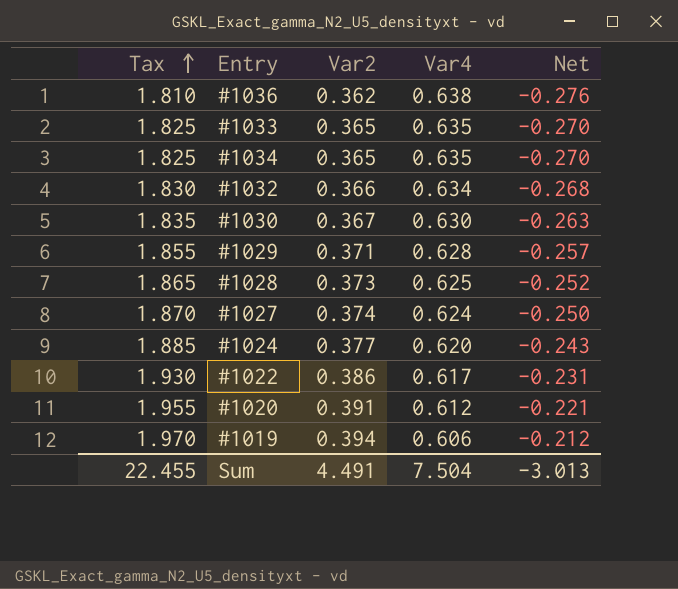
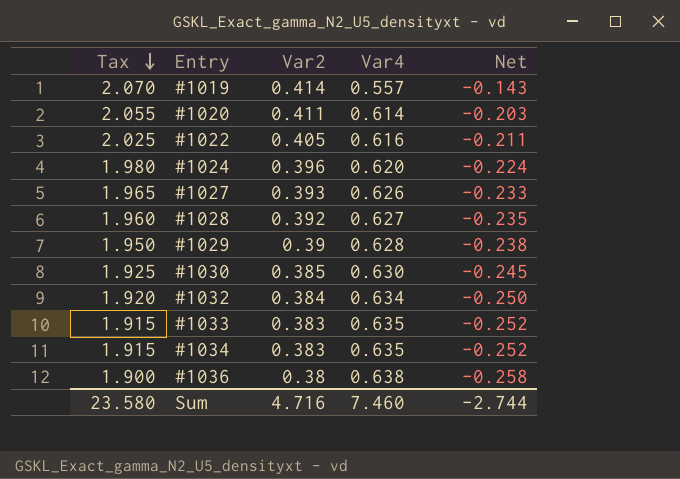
row order: Tax ascending -> Tax descending
#1019 | Tax: 1.970 -> 2.070
#1019 | Var2: 0.394 -> 0.414
#1019 | Var4: 0.606 -> 0.557
#1019 | Net: -0.212 -> -0.143
#1020 | Tax: 1.955 -> 2.055
#1020 | Var2: 0.391 -> 0.411
#1020 | Var4: 0.612 -> 0.614
#1020 | Net: -0.221 -> -0.203
#1022 | Tax: 1.930 -> 2.025
#1022 | Var2: 0.386 -> 0.405
#1022 | Var4: 0.617 -> 0.616
#1022 | Net: -0.231 -> -0.211
#1024 | Tax: 1.885 -> 1.980
#1024 | Var2: 0.377 -> 0.396
#1024 | Net: -0.243 -> -0.224
#1027 | Tax: 1.870 -> 1.965
#1027 | Var2: 0.374 -> 0.393
#1027 | Var4: 0.624 -> 0.626
#1027 | Net: -0.250 -> -0.233
#1028 | Tax: 1.865 -> 1.960
#1028 | Var2: 0.373 -> 0.392
#1028 | Var4: 0.625 -> 0.627
#1028 | Net: -0.252 -> -0.235
#1029 | Tax: 1.855 -> 1.950
#1029 | Var2: 0.371 -> 0.39
#1029 | Net: -0.257 -> -0.238
#1030 | Tax: 1.835 -> 1.925
#1030 | Var2: 0.367 -> 0.385
#1030 | Net: -0.263 -> -0.245
#1032 | Tax: 1.830 -> 1.920
#1032 | Var2: 0.366 -> 0.384
#1032 | Net: -0.268 -> -0.250
#1033 | Tax: 1.825 -> 1.915
#1033 | Var2: 0.365 -> 0.383
#1033 | Net: -0.270 -> -0.252
#1034 | Tax: 1.825 -> 1.915
#1034 | Var2: 0.365 -> 0.383
#1034 | Net: -0.270 -> -0.252
#1036 | Tax: 1.810 -> 1.900
#1036 | Var2: 0.362 -> 0.38
#1036 | Net: -0.276 -> -0.258
Sum | Tax: 22.455 -> 23.580
Sum | Var2: 4.491 -> 4.716
Sum | Var4: 7.504 -> 7.460
Sum | Net: -3.013 -> -2.744

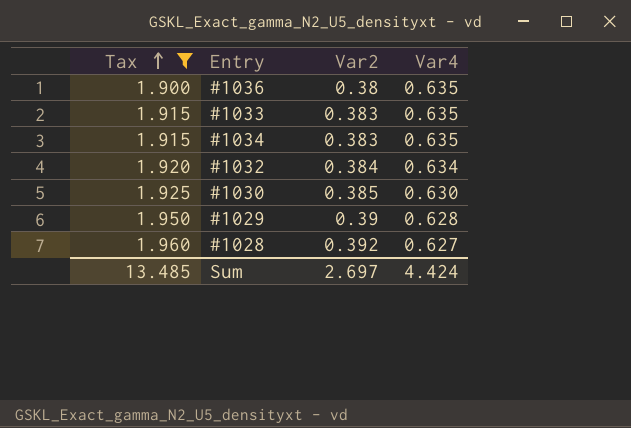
filter: none -> Tax <= 1.960
row order: Tax descending -> Tax ascending
column Net | formula: [Var2] - [Var4] -> none
#1036 | Var4: 0.638 -> 0.635
Sum | Tax: 23.580 -> 13.485
Sum | Var2: 4.716 -> 2.697
Sum | Var4: 7.460 -> 4.424

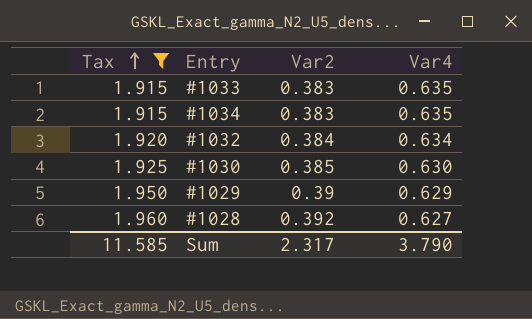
row #1036: 1.900 | 0.38 | 0.635 -> none
#1029 | Var4: 0.628 -> 0.629
Sum | Tax: 13.485 -> 11.585
Sum | Var2: 2.697 -> 2.317
Sum | Var4: 4.424 -> 3.790

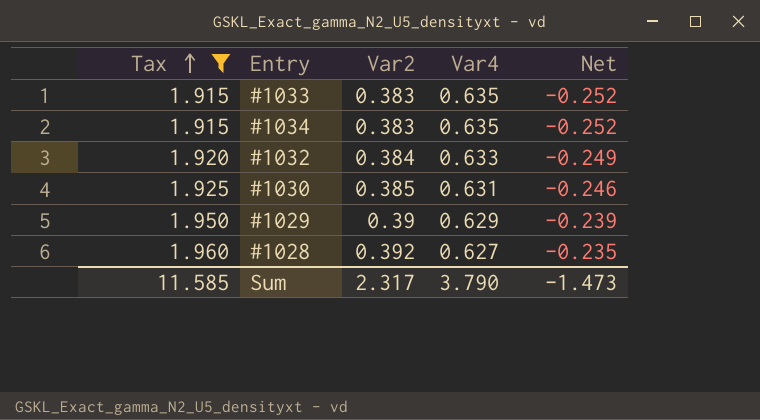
column Net | formula: none -> [Var2] - [Var4]
#1032 | Var4: 0.634 -> 0.633
#1030 | Var4: 0.630 -> 0.631

